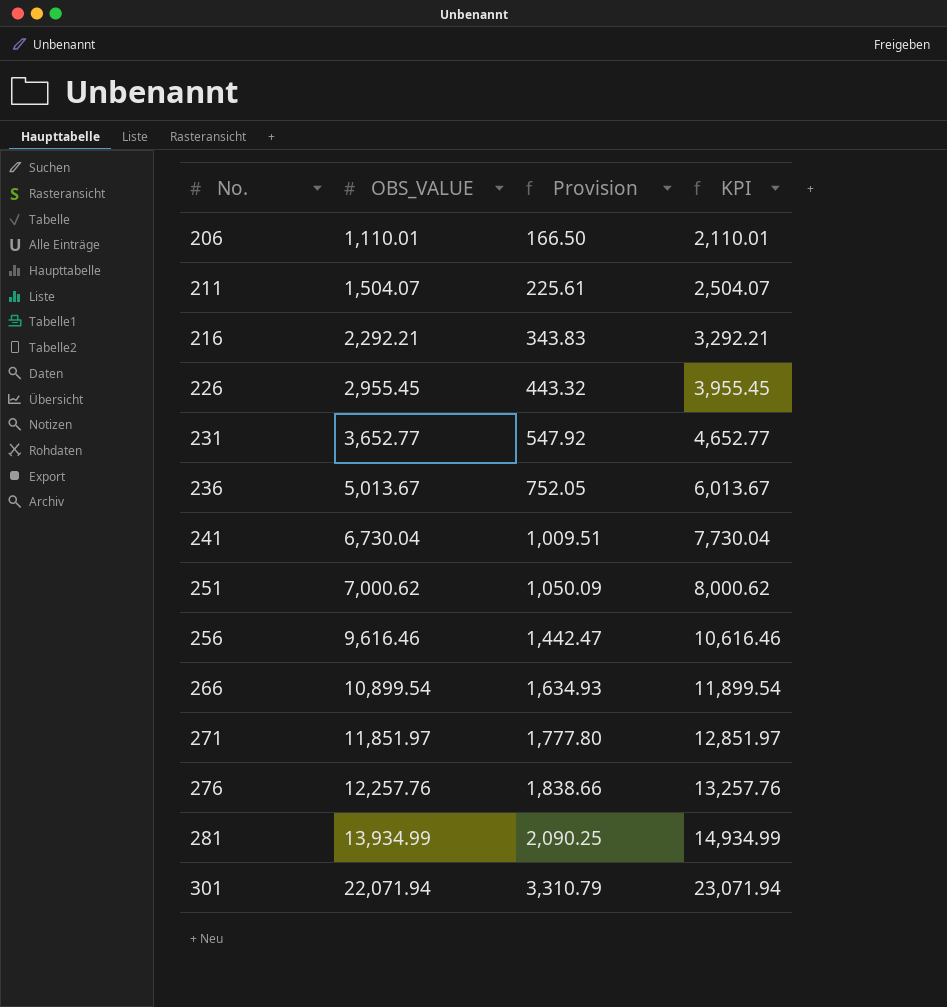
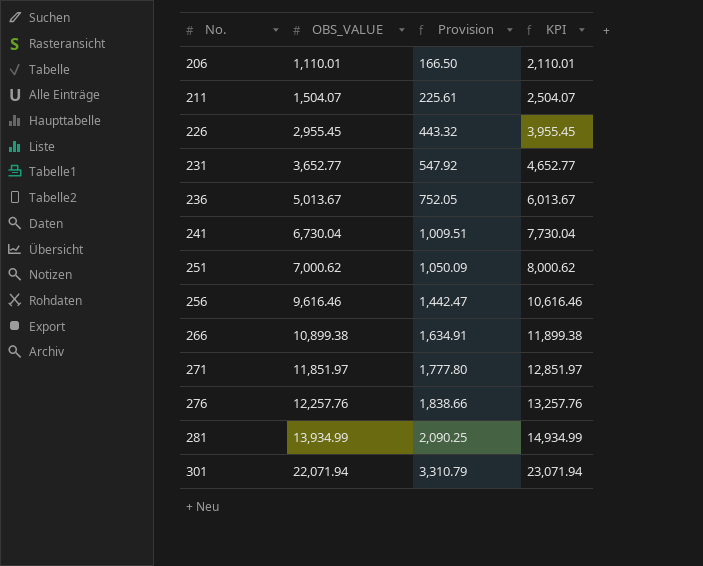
row 216: 2,292.21 | 343.83 | 3,292.21 -> none
266 | OBS_VALUE: 10,899.54 -> 10,899.38
266 | Provision: 1,634.93 -> 1,634.91
266 | KPI: 11,899.54 -> 11,899.38

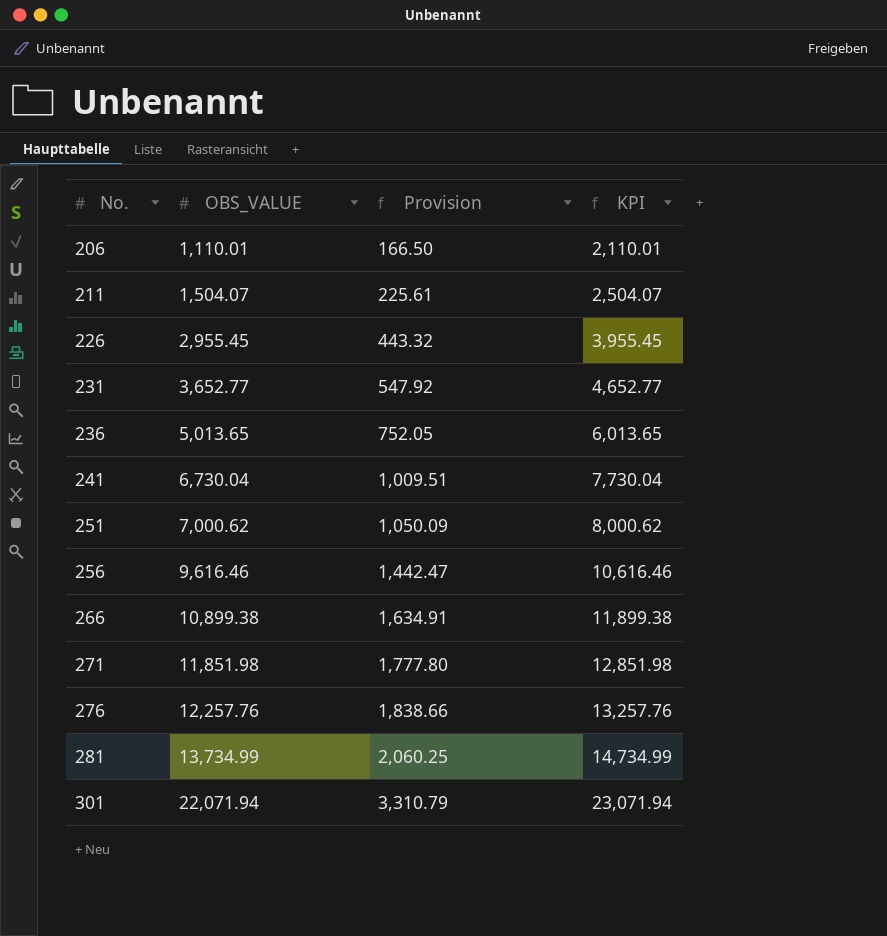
236 | OBS_VALUE: 5,013.67 -> 5,013.65
236 | KPI: 6,013.67 -> 6,013.65
271 | OBS_VALUE: 11,851.97 -> 11,851.98
271 | KPI: 12,851.97 -> 12,851.98
281 | OBS_VALUE: 13,934.99 -> 13,734.99
281 | Provision: 2,090.25 -> 2,060.25
281 | KPI: 14,934.99 -> 14,734.99

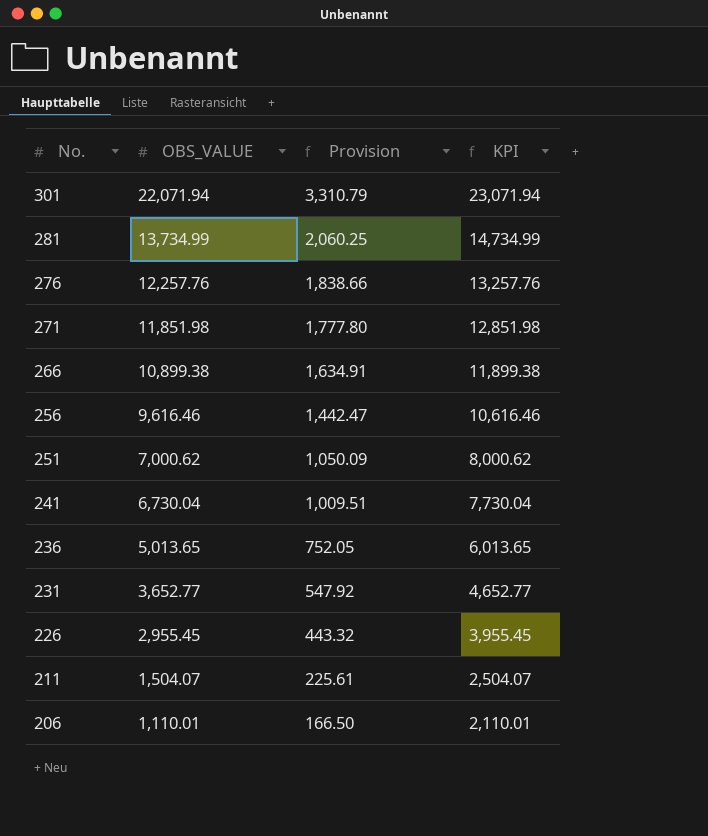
row order: No. ascending -> No. descending

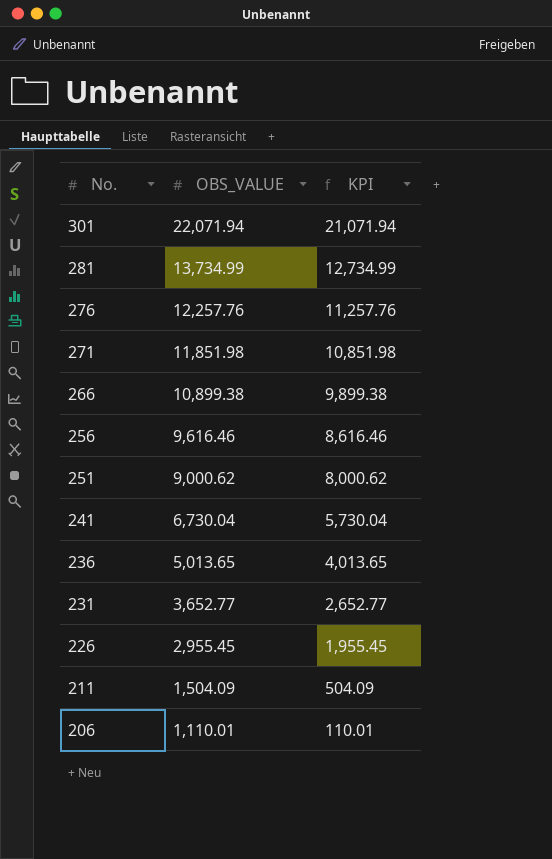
column Provision | formula: [OBS_VALUE] * 0.15 -> none
column KPI | formula: [OBS_VALUE] + 1000 -> [OBS_VALUE] - 1000
251 | OBS_VALUE: 7,000.62 -> 9,000.62
211 | OBS_VALUE: 1,504.07 -> 1,504.09

